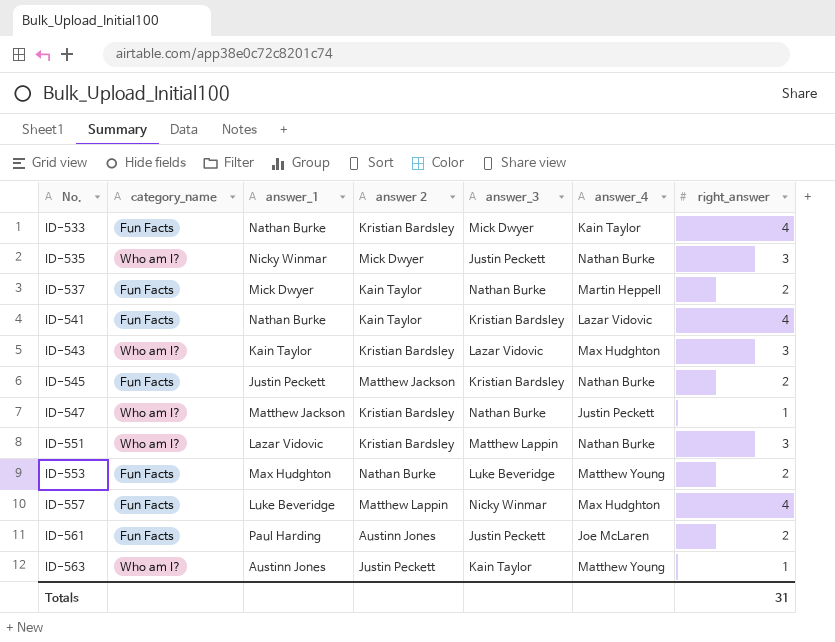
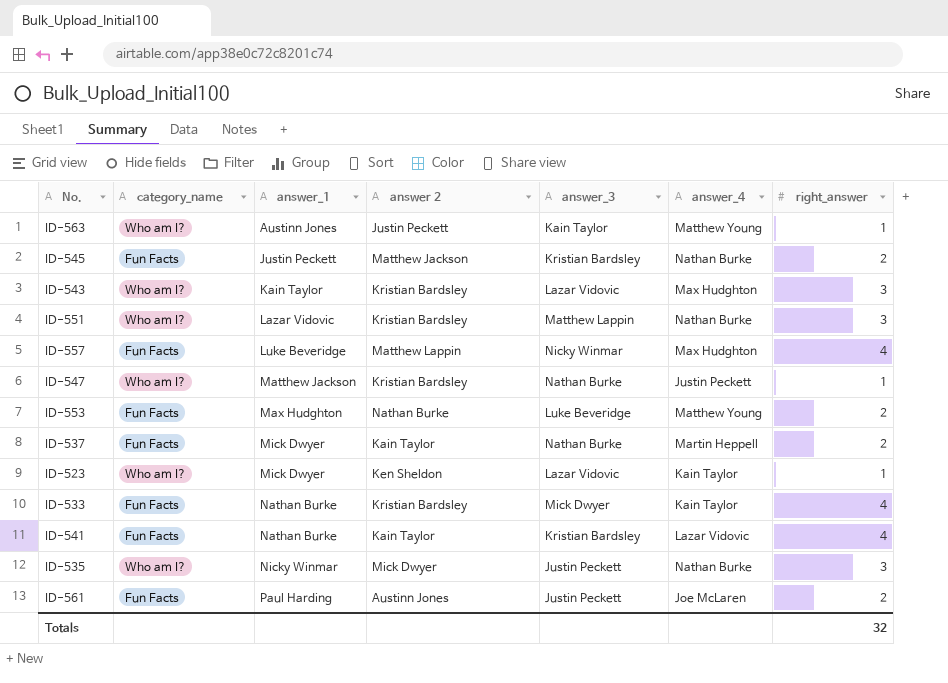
row order: No. ascending -> answer_1 ascending
row ID-523: none -> Who am I? | Mick Dwyer | Ken Sheldon | Lazar Vidovic | Kain Taylor | 1
Totals | right_answer: 31 -> 32

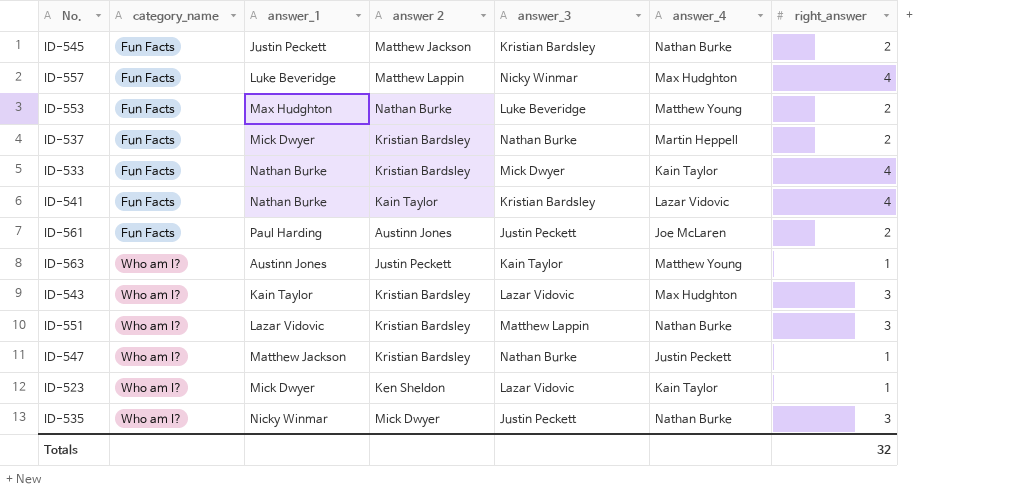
row order: answer_1 ascending -> category_name ascending
ID-537 | answer 2: Kain Taylor -> Kristian Bardsley

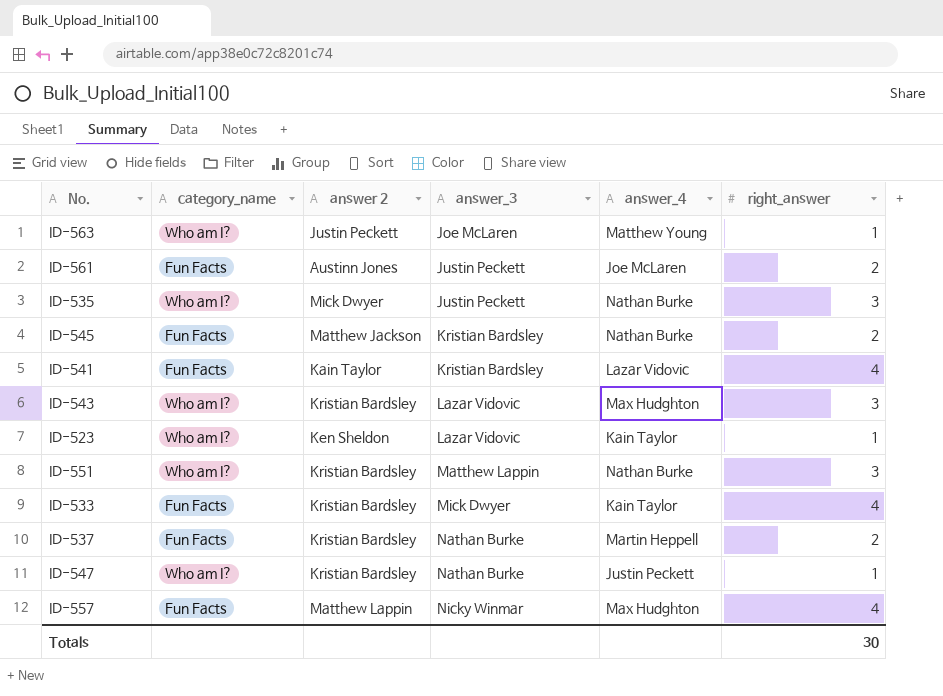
row order: category_name ascending -> answer_3 ascending
column answer_1 | position: 3 -> none
row ID-553: Fun Facts | Max Hudghton | Nathan Burke | Luke Beveridge | Matthew Young | 2 -> none
ID-563 | answer_3: Kain Taylor -> Joe McLaren
Totals | right_answer: 32 -> 30

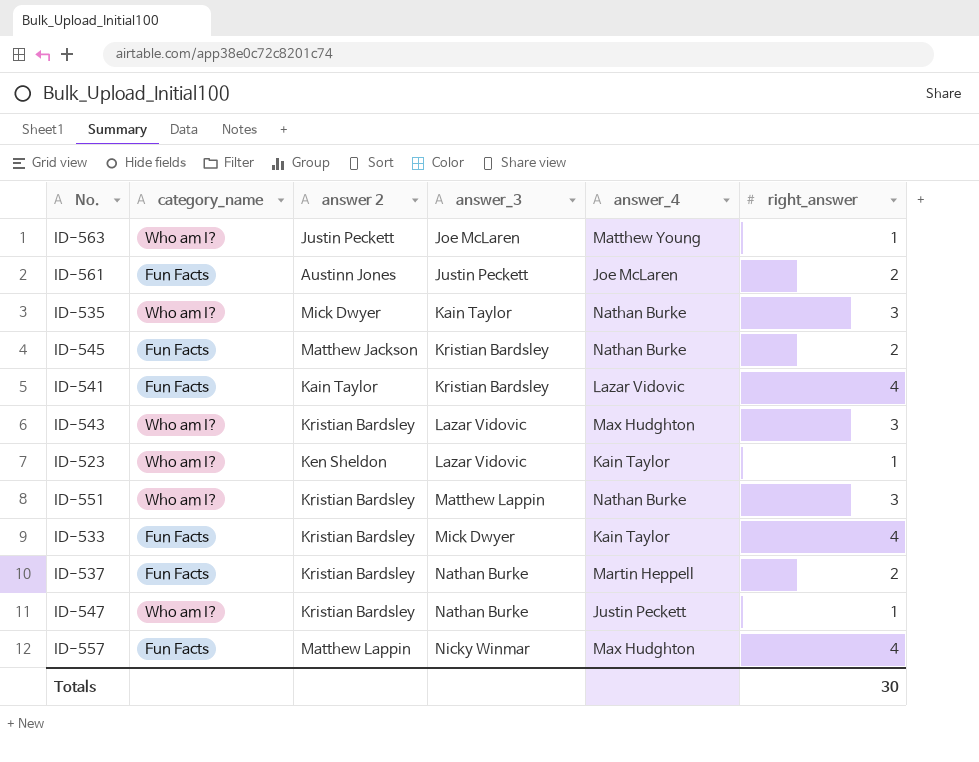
ID-535 | answer_3: Justin Peckett -> Kain Taylor

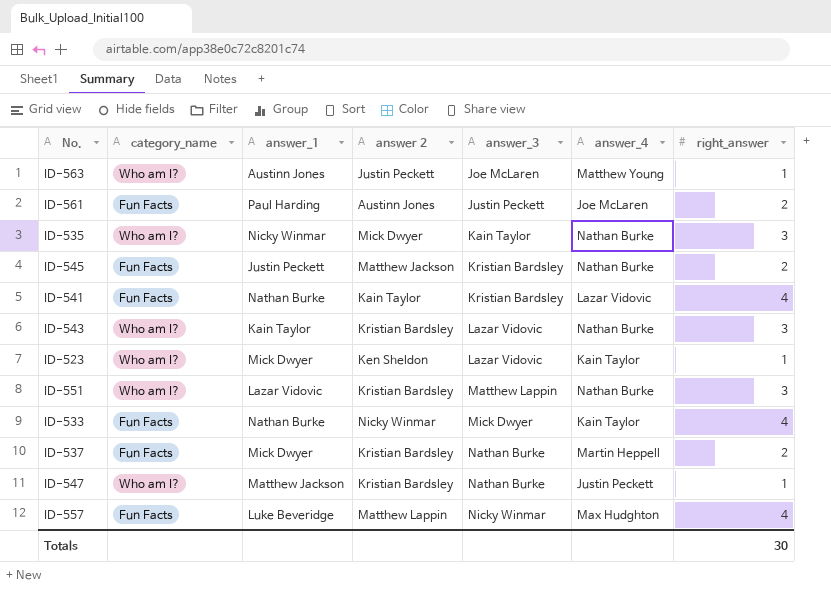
column answer_1 | position: none -> 3
ID-543 | answer_4: Max Hudghton -> Nathan Burke
ID-533 | answer 2: Kristian Bardsley -> Nicky Winmar

